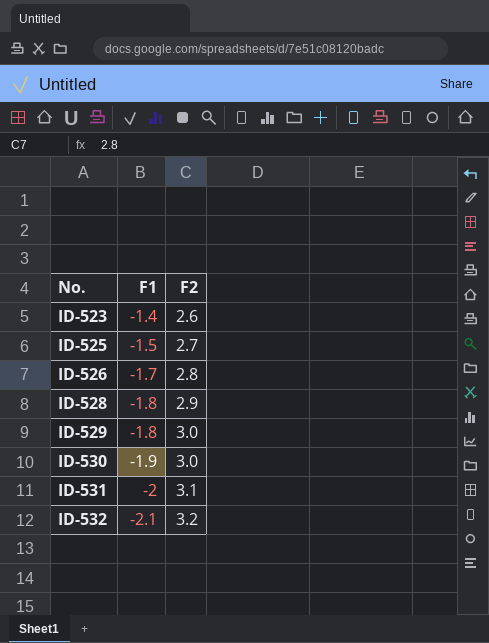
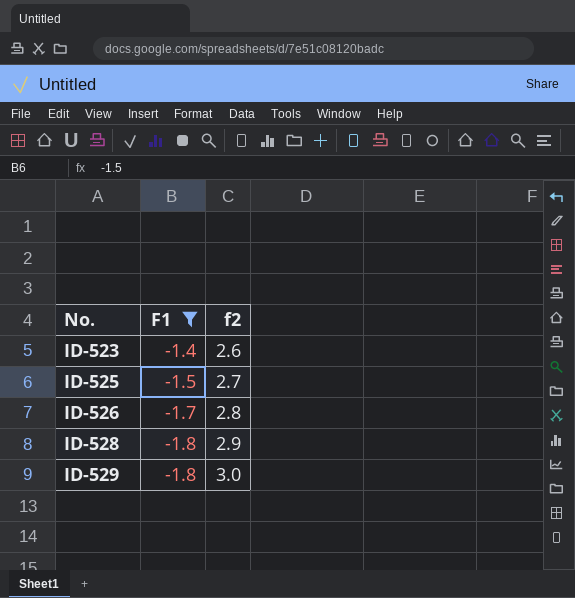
filter: none -> F1 >= -1.8
column name: F2 -> f2

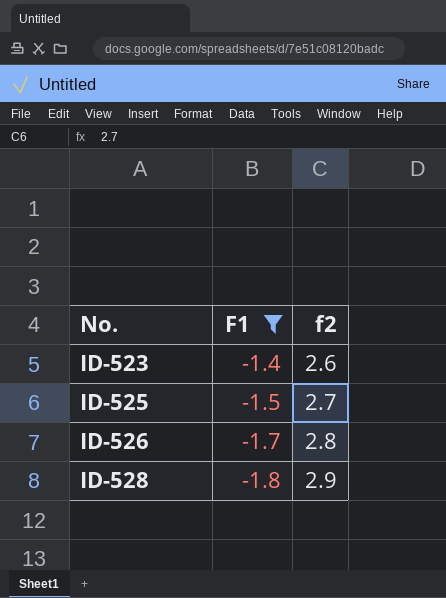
row ID-529: -1.8 | 3.0 -> none

